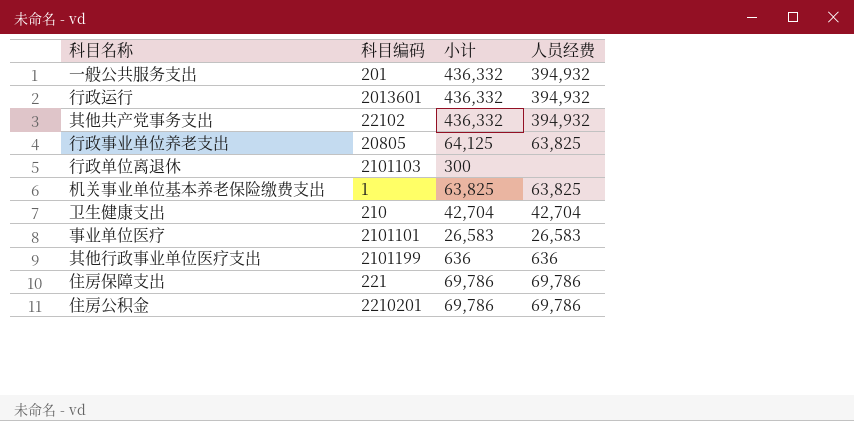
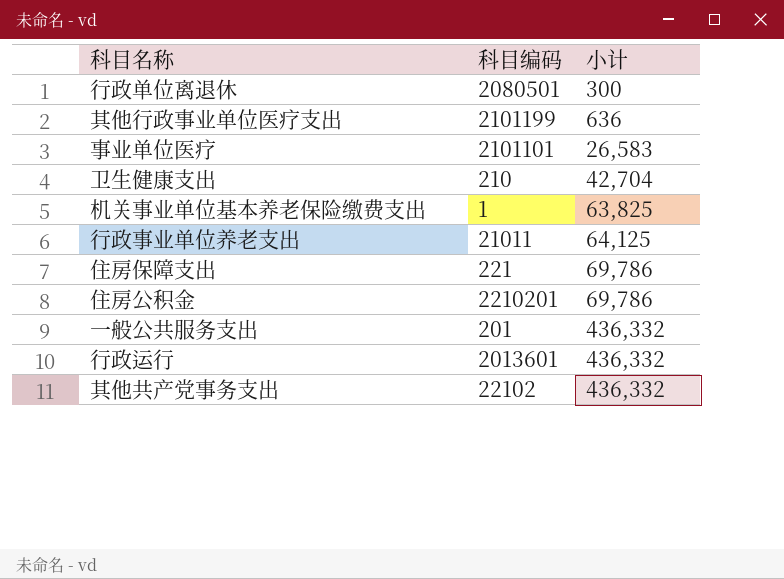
row order: none -> 小计 ascending
column 人员经费 | position: 4 -> none
行政单位离退休 | 科目编码: 2101103 -> 2080501
行政事业单位养老支出 | 科目编码: 20805 -> 21011

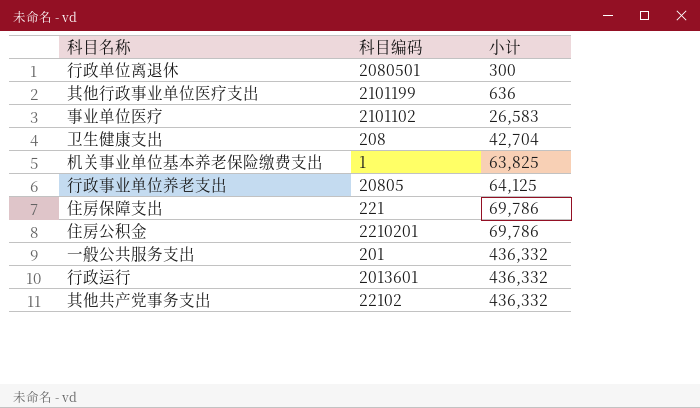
事业单位医疗 | 科目编码: 2101101 -> 2101102
卫生健康支出 | 科目编码: 210 -> 208
行政事业单位养老支出 | 科目编码: 21011 -> 20805

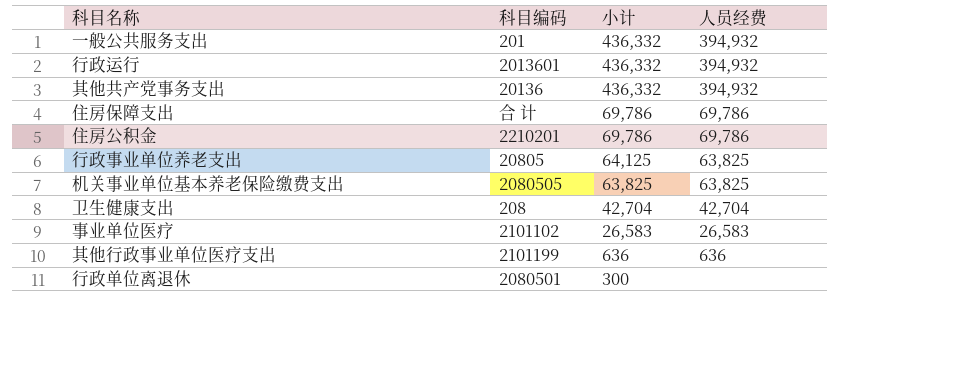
row order: 小计 ascending -> 小计 descending
column 人员经费 | position: none -> 4
其他共产党事务支出 | 科目编码: 22102 -> 20136
住房保障支出 | 科目编码: 221 -> 合 计
机关事业单位基本养老保险缴费支出 | 科目编码: 1 -> 2080505

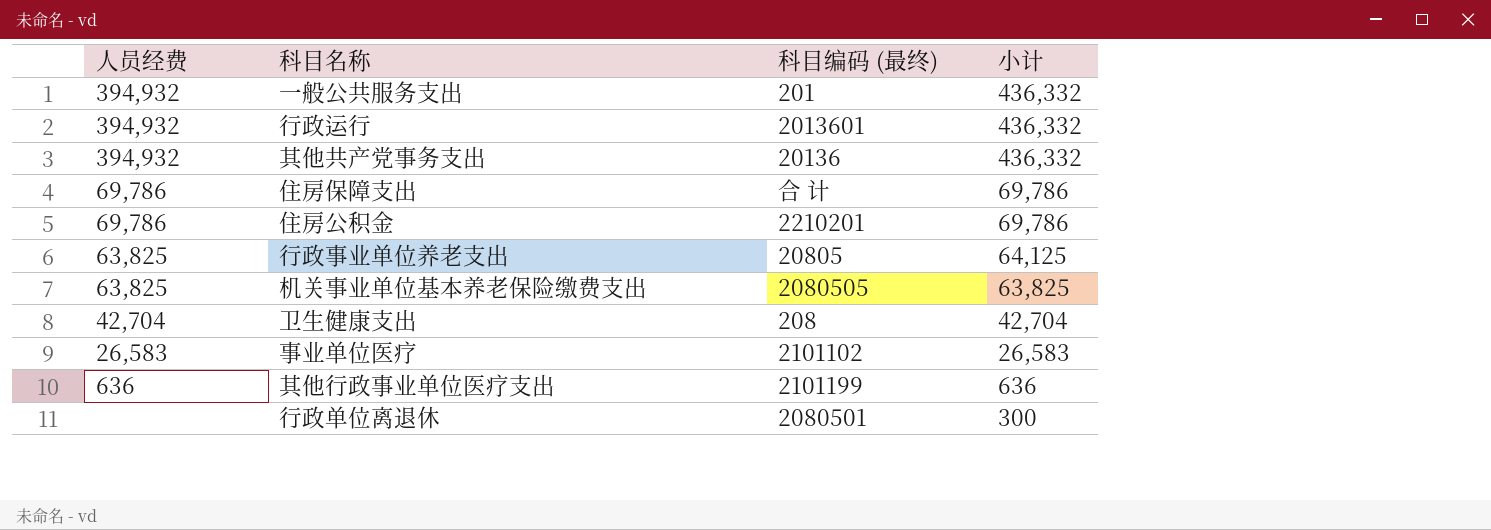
column 人员经费 | position: 4 -> 1
column name: 科目编码 -> 科目编码 (最终)

